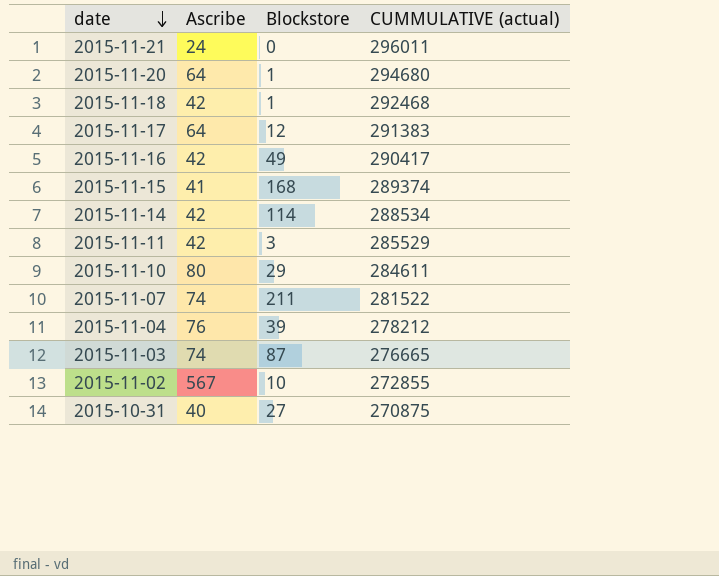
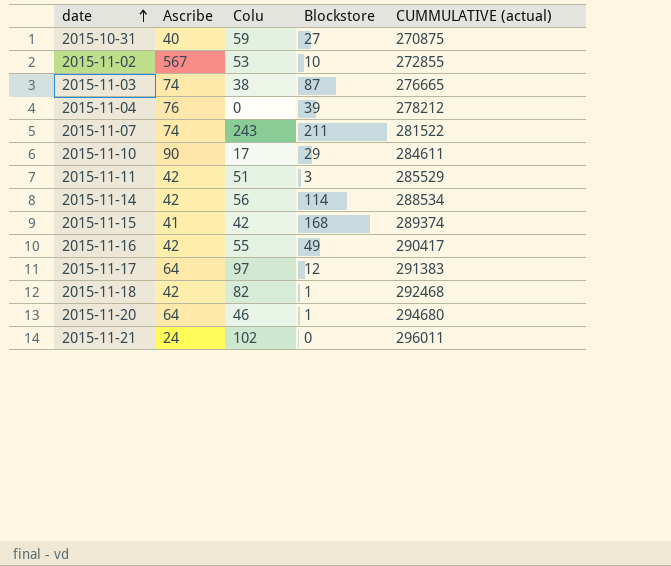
row order: date descending -> date ascending
column Colu | position: none -> 3
2015-11-10 | Ascribe: 80 -> 90

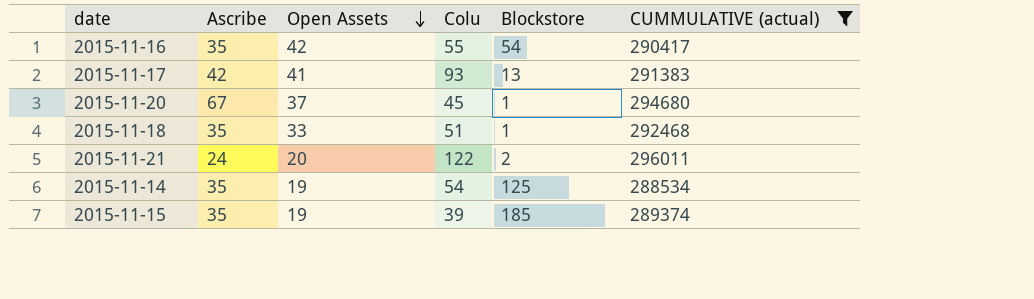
filter: none -> CUMMULATIVE (actual) >= 288534
row order: date ascending -> Open Assets descending
column Open Assets | position: none -> 3
2015-11-16 | Ascribe: 42 -> 35
2015-11-16 | Blockstore: 49 -> 54
2015-11-17 | Ascribe: 64 -> 42
2015-11-17 | Colu: 97 -> 93
2015-11-17 | Blockstore: 12 -> 13
2015-11-20 | Ascribe: 64 -> 67
2015-11-20 | Colu: 46 -> 45
2015-11-18 | Ascribe: 42 -> 35
2015-11-18 | Colu: 82 -> 51
2015-11-21 | Colu: 102 -> 122
2015-11-21 | Blockstore: 0 -> 2
2015-11-14 | Ascribe: 42 -> 35
2015-11-14 | Colu: 56 -> 54
2015-11-14 | Blockstore: 114 -> 125
2015-11-15 | Ascribe: 41 -> 35
2015-11-15 | Colu: 42 -> 39
2015-11-15 | Blockstore: 168 -> 185

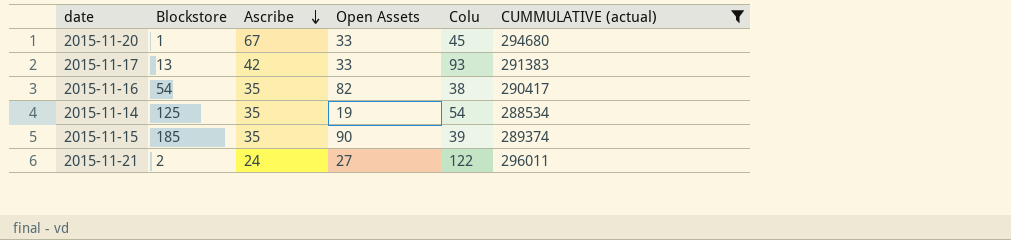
row order: Open Assets descending -> Ascribe descending
column Blockstore | position: 5 -> 2
row 2015-11-18: 35 | 33 | 51 | 1 | 292468 -> none
2015-11-20 | Open Assets: 37 -> 33
2015-11-17 | Open Assets: 41 -> 33
2015-11-16 | Open Assets: 42 -> 82
2015-11-16 | Colu: 55 -> 38
2015-11-15 | Open Assets: 19 -> 90
2015-11-21 | Open Assets: 20 -> 27

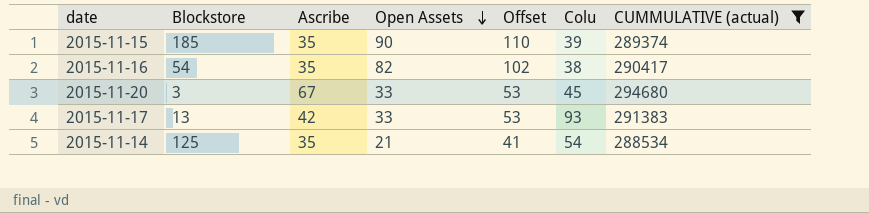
row order: Ascribe descending -> Open Assets descending
column Offset | formula: none -> [Open Assets] + 20
row 2015-11-21: 2 | 24 | 27 | 122 | 296011 -> none
2015-11-20 | Blockstore: 1 -> 3
2015-11-14 | Open Assets: 19 -> 21

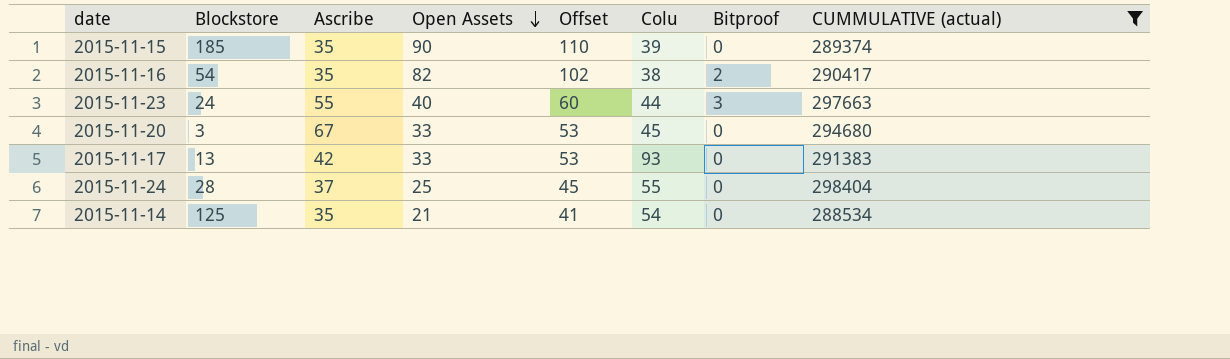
column Bitproof | position: none -> 7
row 2015-11-23: none -> 24 | 55 | 40 | 60 | 44 | 3 | 297663
row 2015-11-24: none -> 28 | 37 | 25 | 45 | 55 | 0 | 298404

